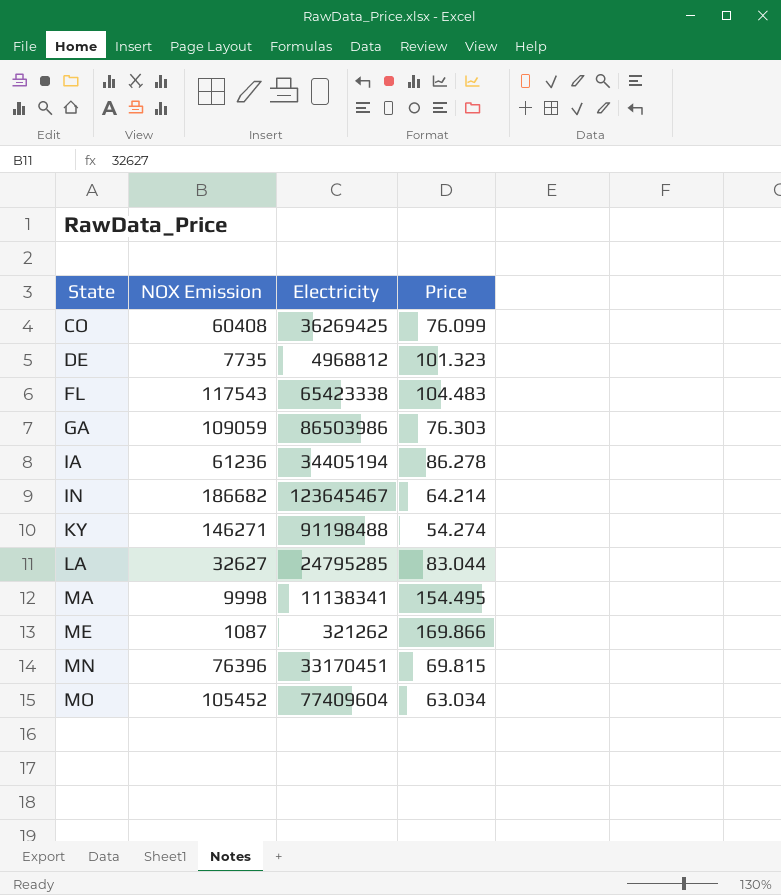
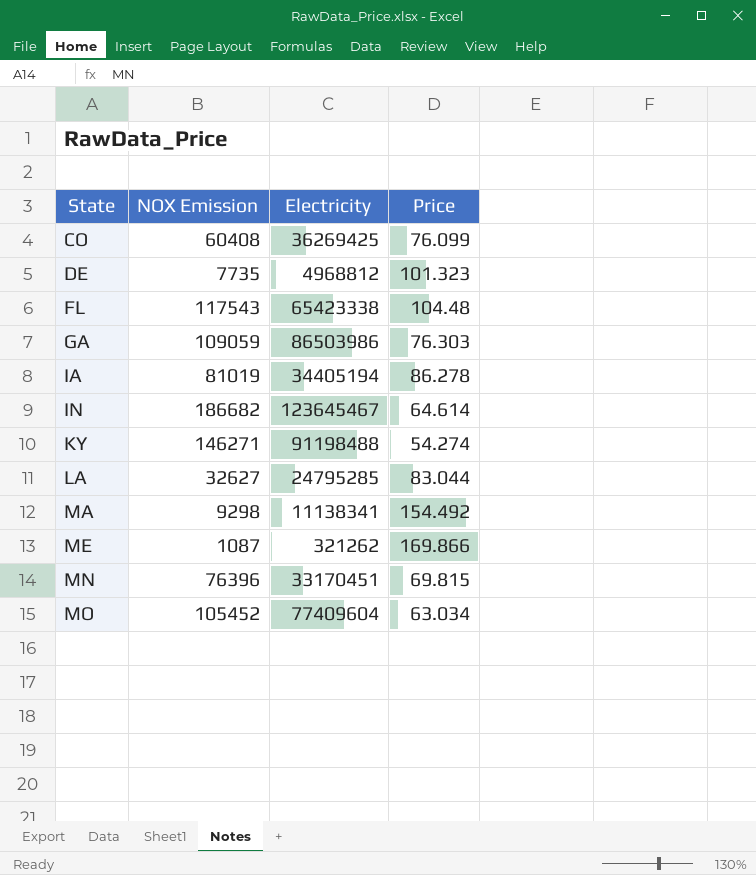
FL | Price: 104.483 -> 104.48
IA | NOX Emission: 61236 -> 81019
IN | Price: 64.214 -> 64.614
MA | NOX Emission: 9998 -> 9298
MA | Price: 154.495 -> 154.492

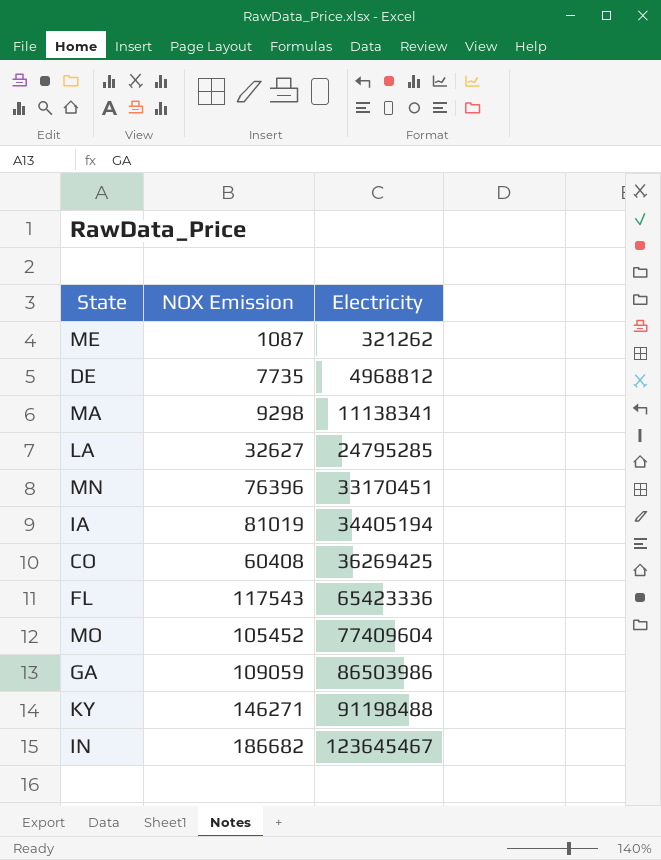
row order: State ascending -> Electricity ascending
column Price | position: 4 -> none
FL | Electricity: 65423338 -> 65423336

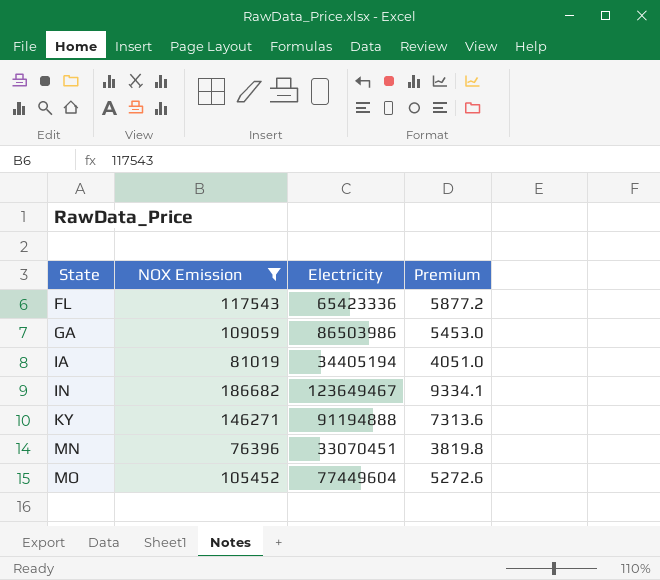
filter: none -> NOX Emission >= 76396
row order: Electricity ascending -> State ascending
column Premium | formula: none -> [NOX Emission] * 0.05
IN | Electricity: 123645467 -> 123649467
KY | Electricity: 91198488 -> 91194888
MN | Electricity: 33170451 -> 33070451
MO | Electricity: 77409604 -> 77449604

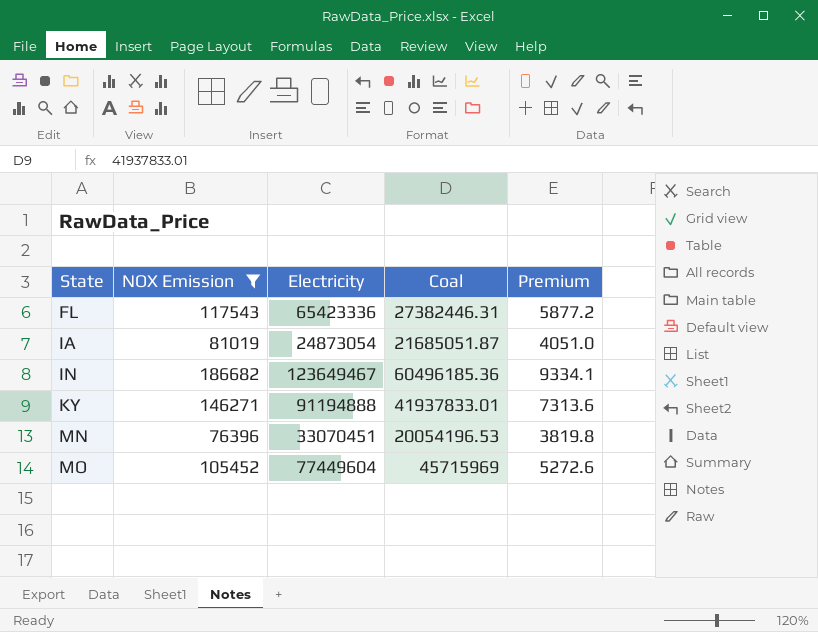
column Coal | position: none -> 4
row GA: 109059 | 86503986 | 5453.0 -> none
IA | Electricity: 34405194 -> 24873054

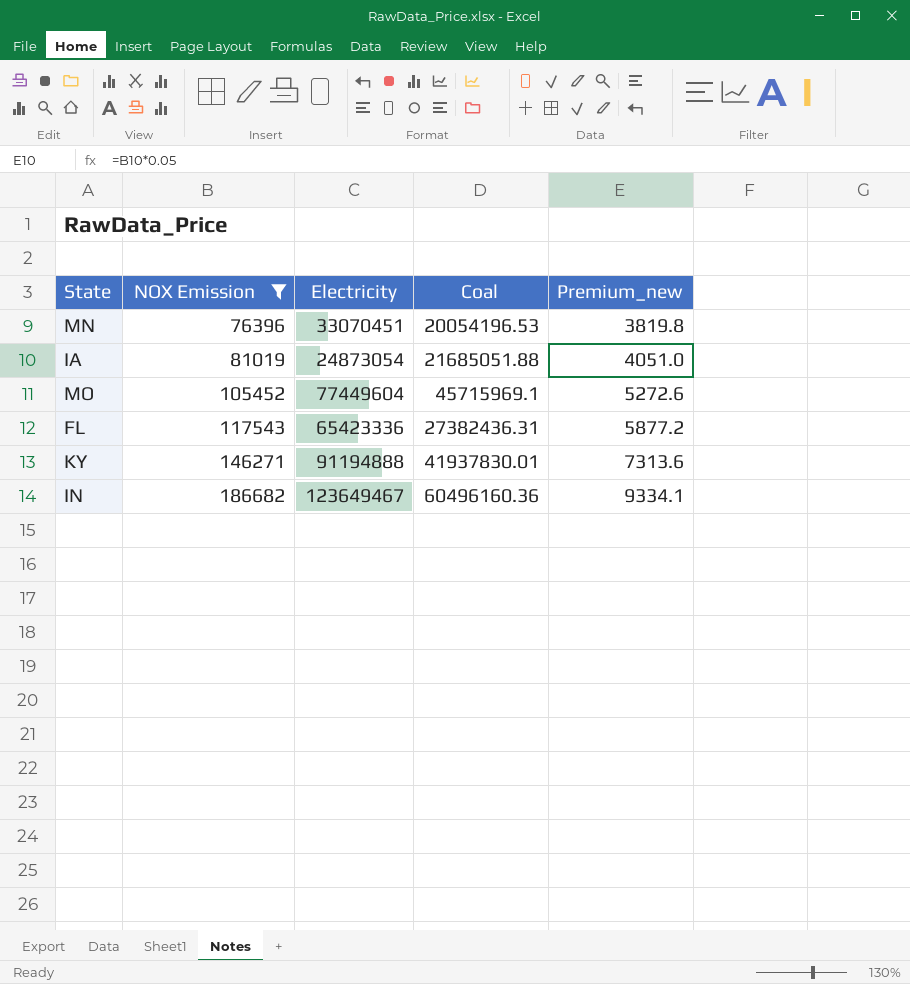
row order: State ascending -> NOX Emission ascending
column name: Premium -> Premium_new
IA | Coal: 21685051.87 -> 21685051.88
MO | Coal: 45715969 -> 45715969.1
FL | Coal: 27382446.31 -> 27382436.31
KY | Coal: 41937833.01 -> 41937830.01
IN | Coal: 60496185.36 -> 60496160.36

